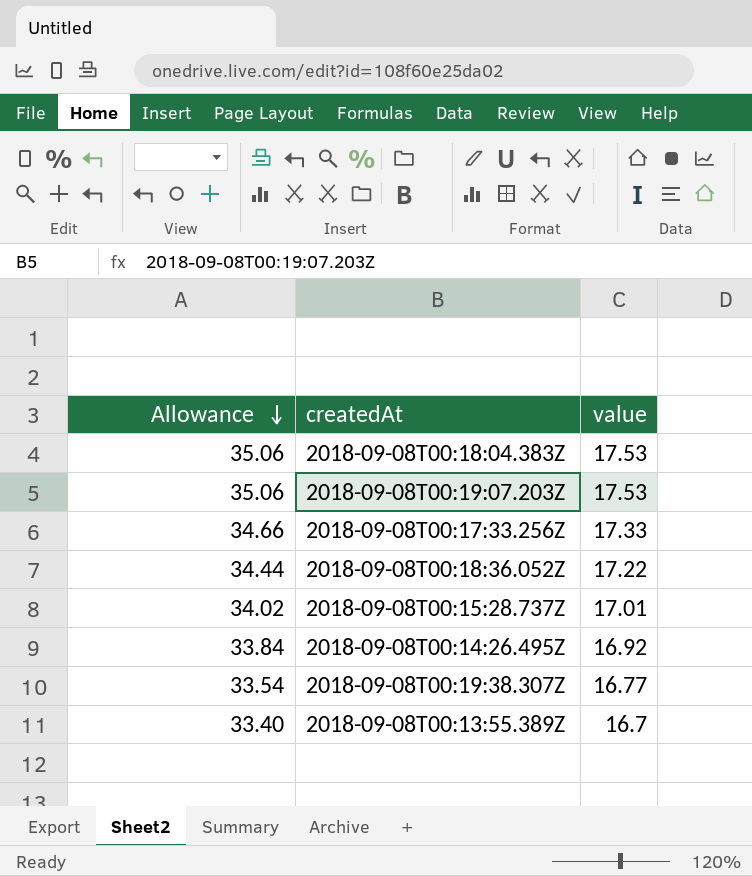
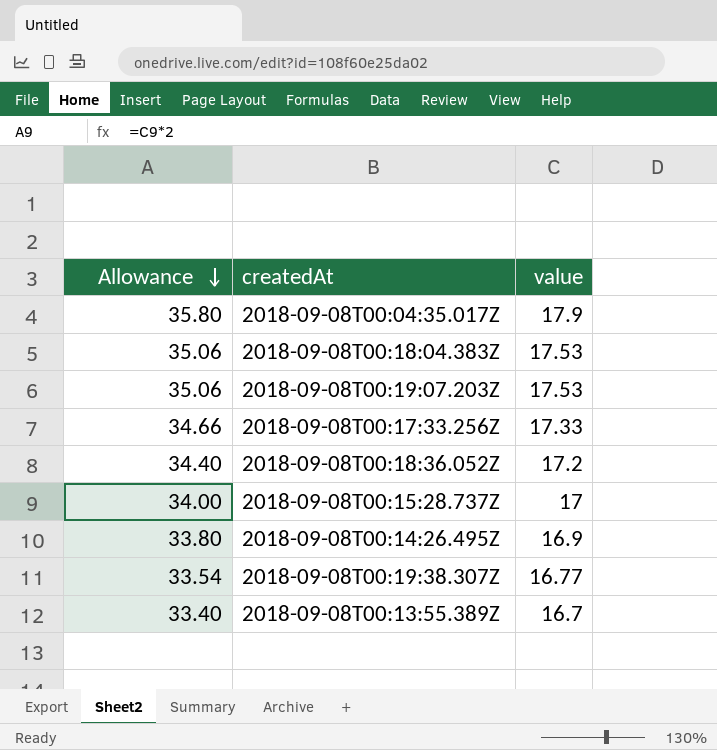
row 2018-09-08T00:04:35.017Z: none -> 35.80 | 17.9
2018-09-08T00:18:36.052Z | Allowance: 34.44 -> 34.40
2018-09-08T00:18:36.052Z | value: 17.22 -> 17.2
2018-09-08T00:15:28.737Z | Allowance: 34.02 -> 34.00
2018-09-08T00:15:28.737Z | value: 17.01 -> 17
2018-09-08T00:14:26.495Z | Allowance: 33.84 -> 33.80
2018-09-08T00:14:26.495Z | value: 16.92 -> 16.9

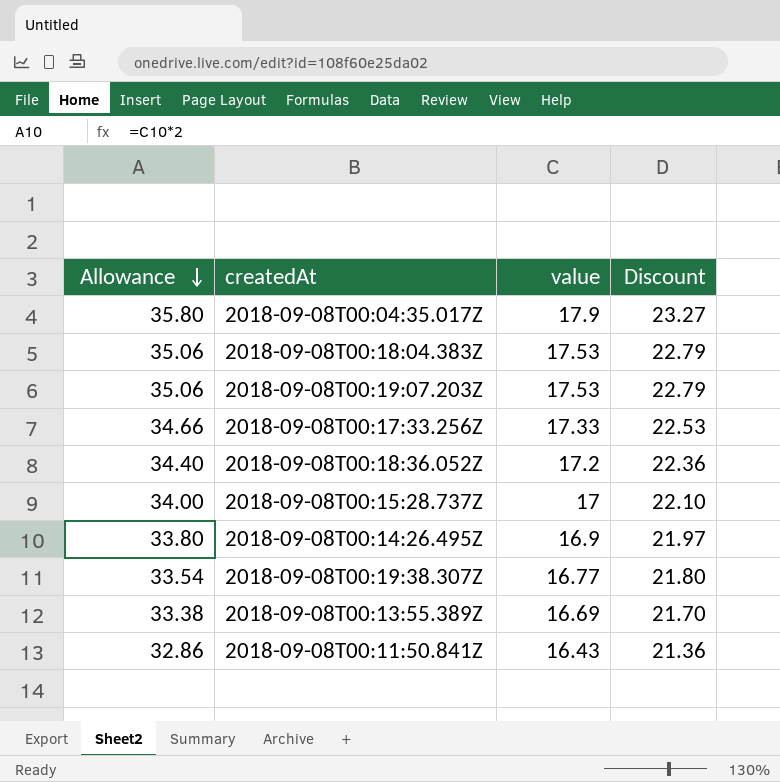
column Discount | formula: none -> [value] * 1.3
2018-09-08T00:13:55.389Z | Allowance: 33.40 -> 33.38
2018-09-08T00:13:55.389Z | value: 16.7 -> 16.69
row 2018-09-08T00:11:50.841Z: none -> 32.86 | 16.43 | 21.36

